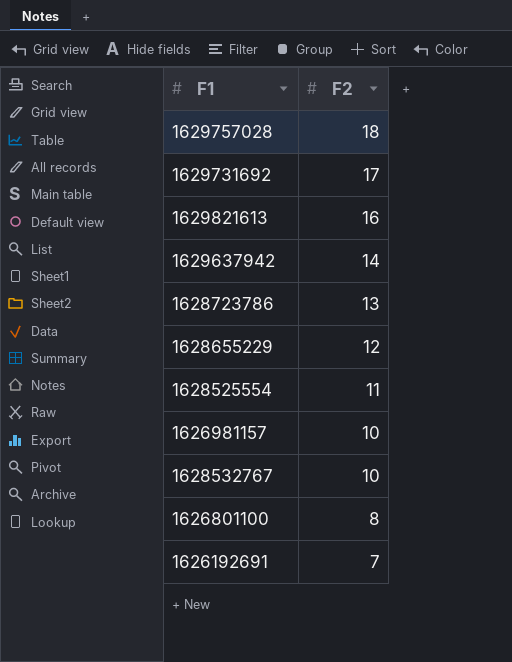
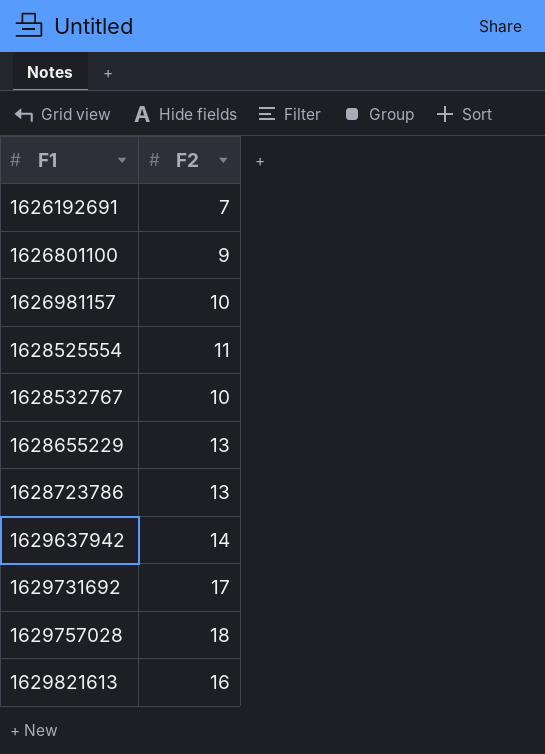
row order: F2 descending -> F1 ascending
1626801100 | F2: 8 -> 9
1628655229 | F2: 12 -> 13

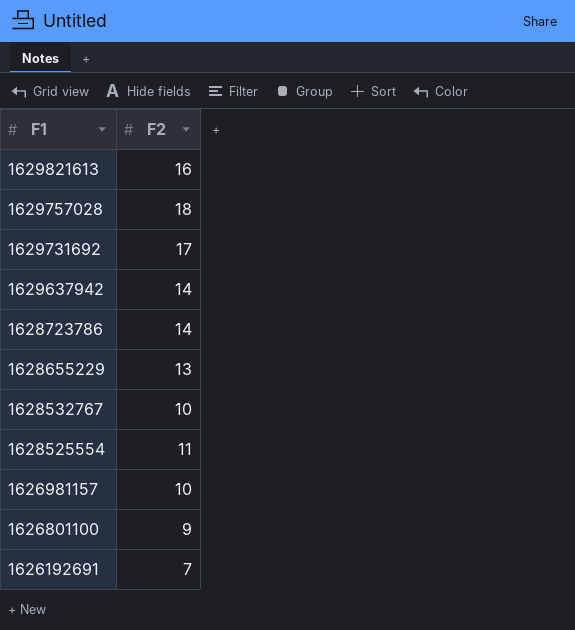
row order: F1 ascending -> F1 descending
1628723786 | F2: 13 -> 14

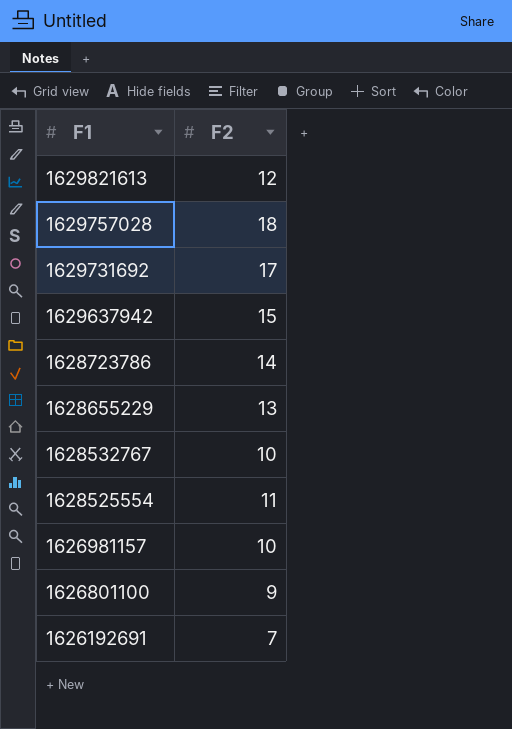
1629821613 | F2: 16 -> 12
1629637942 | F2: 14 -> 15

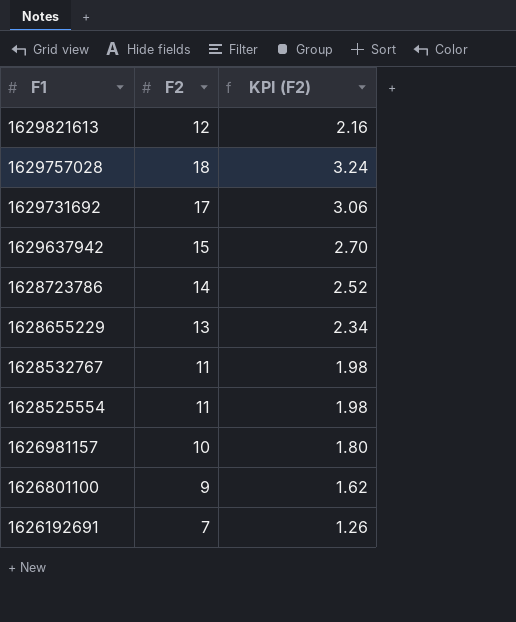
column KPI (F2) | formula: none -> [F2] * 0.18
1628532767 | F2: 10 -> 11

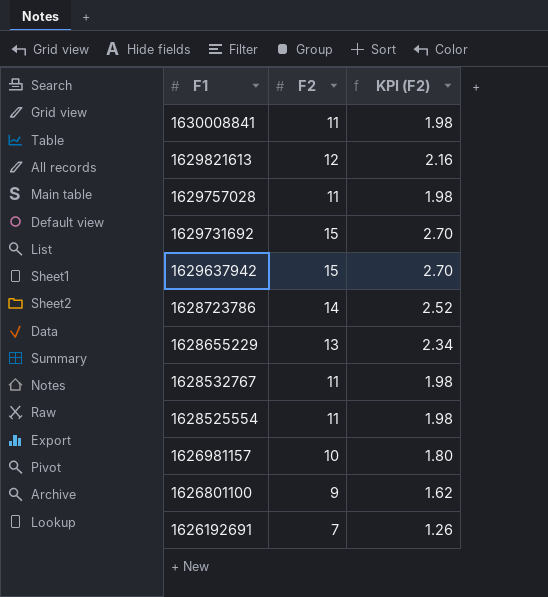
row 1630008841: none -> 11 | 1.98
1629757028 | F2: 18 -> 11
1629757028 | KPI (F2): 3.24 -> 1.98
1629731692 | F2: 17 -> 15
1629731692 | KPI (F2): 3.06 -> 2.70

